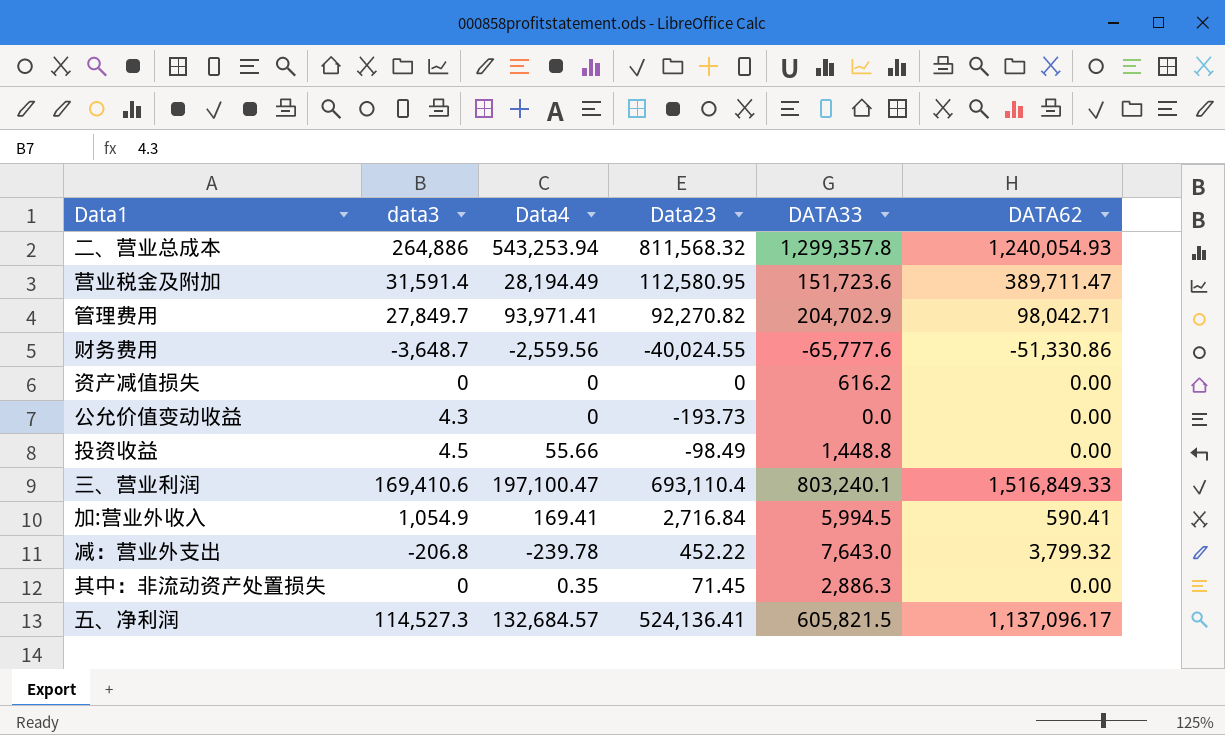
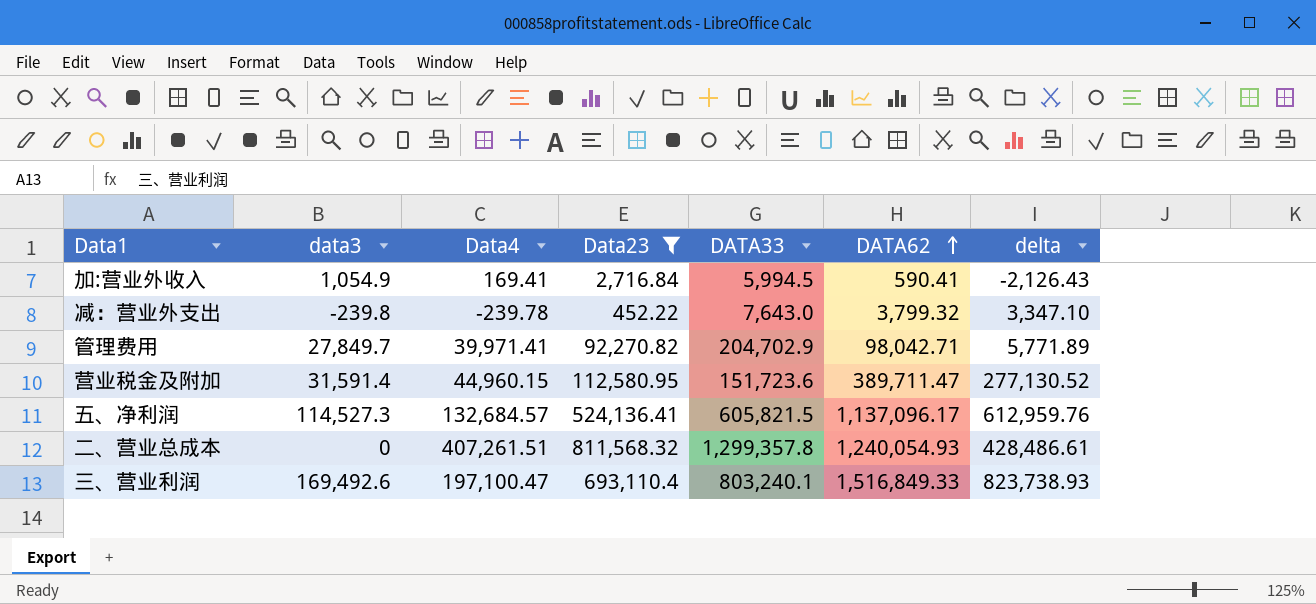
filter: none -> Data23 >= 452.22
row order: none -> DATA62 ascending
column delta | formula: none -> [DATA62] - [Data23]
减：营业外支出 | data3: -206.8 -> -239.8
管理费用 | Data4: 93,971.41 -> 39,971.41
营业税金及附加 | Data4: 28,194.49 -> 44,960.15
二、营业总成本 | data3: 264,886 -> 0
二、营业总成本 | Data4: 543,253.94 -> 407,261.51
三、营业利润 | data3: 169,410.6 -> 169,492.6

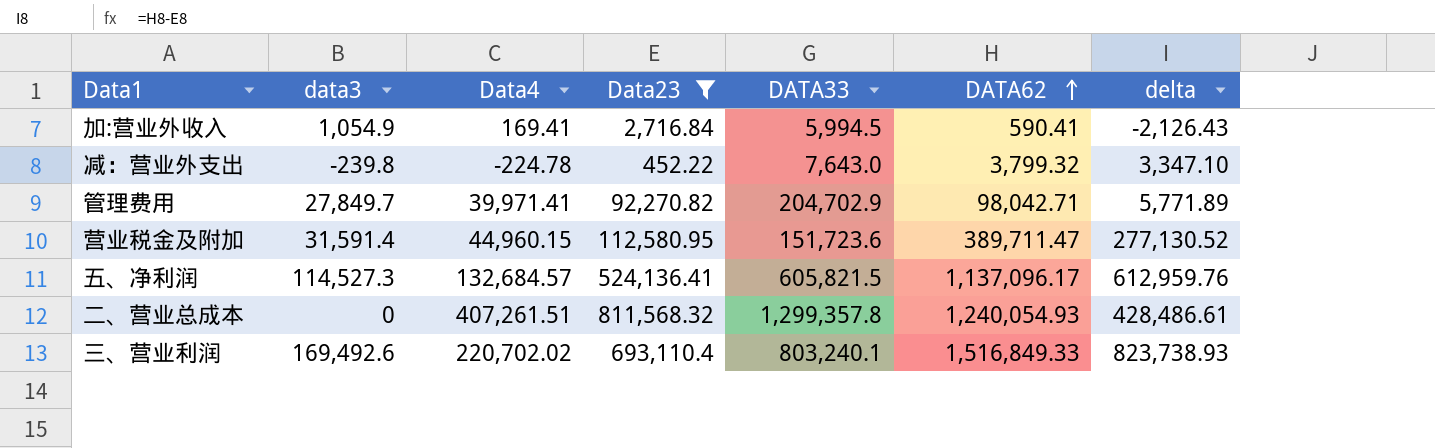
减：营业外支出 | Data4: -239.78 -> -224.78
三、营业利润 | Data4: 197,100.47 -> 220,702.02

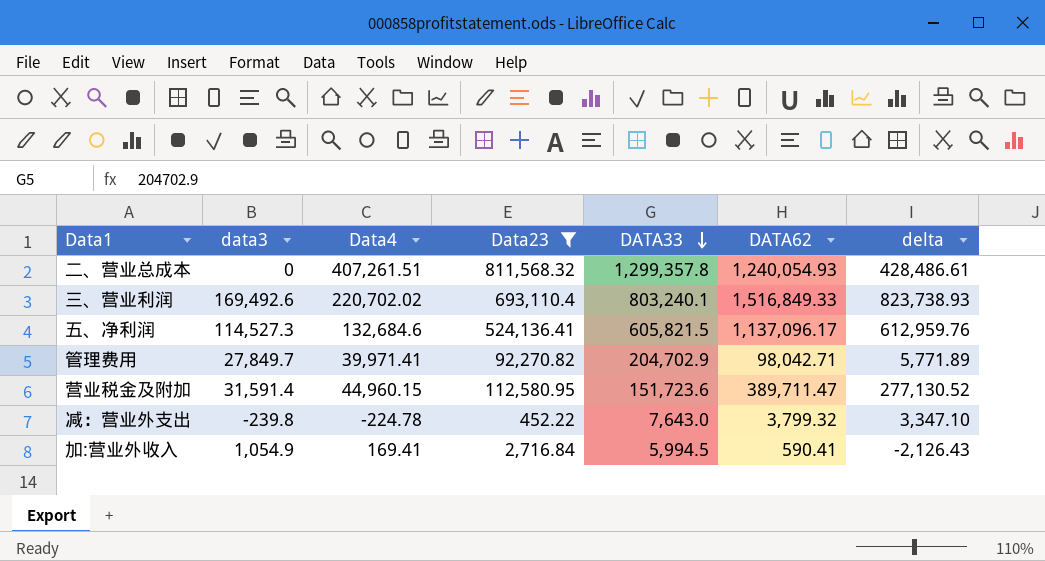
row order: DATA62 ascending -> DATA33 descending
五、净利润 | Data4: 132,684.57 -> 132,684.6

